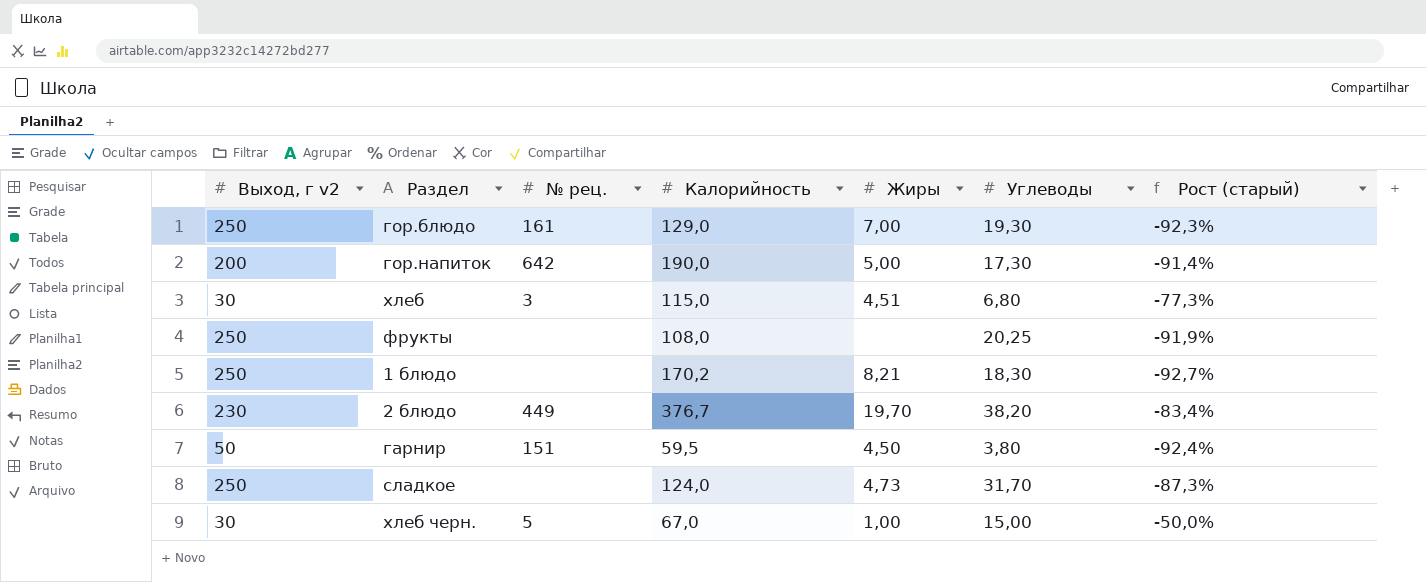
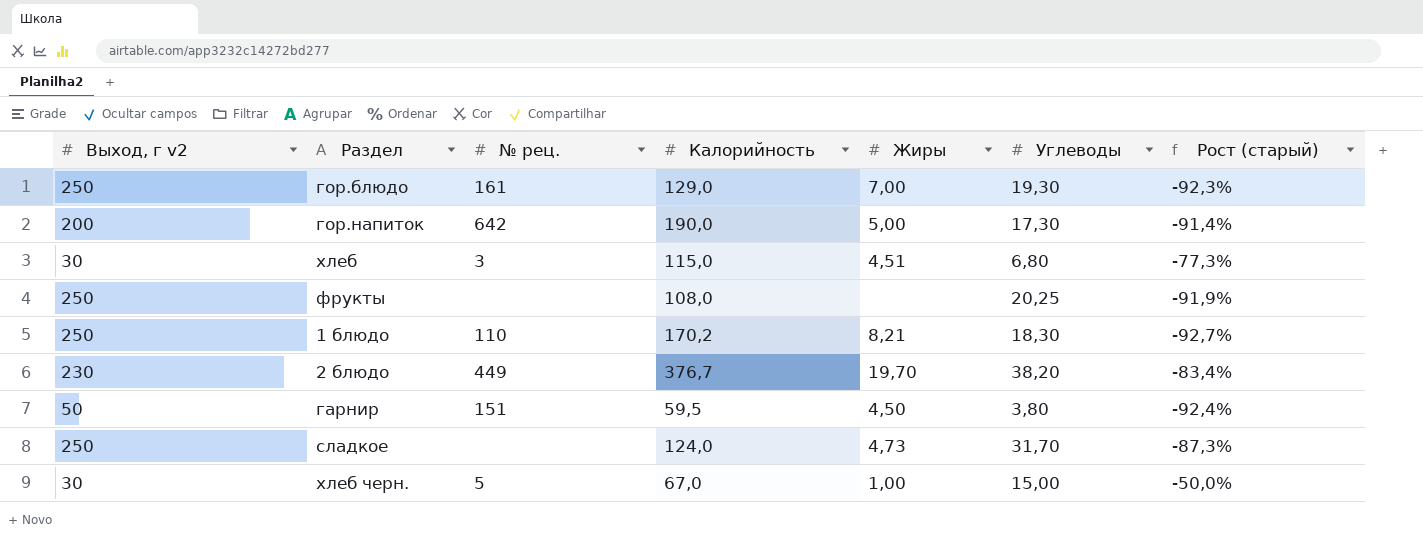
1 блюдо | № рец.: none -> 110

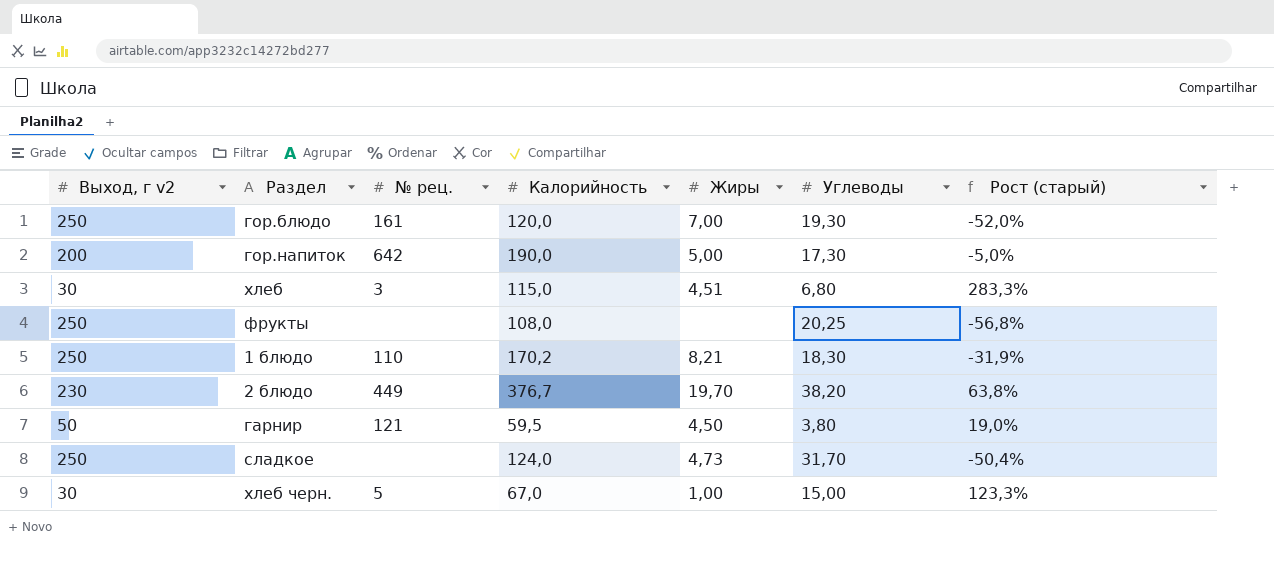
column Рост (старый) | formula: ([Углеводы] - [Выход, г v2]) / [Выход, г v2] -> ([Калорийность] - [Выход, г v2]) / [Выход, г v2]
гор.блюдо | Калорийность: 129,0 -> 120,0
гарнир | № рец.: 151 -> 121

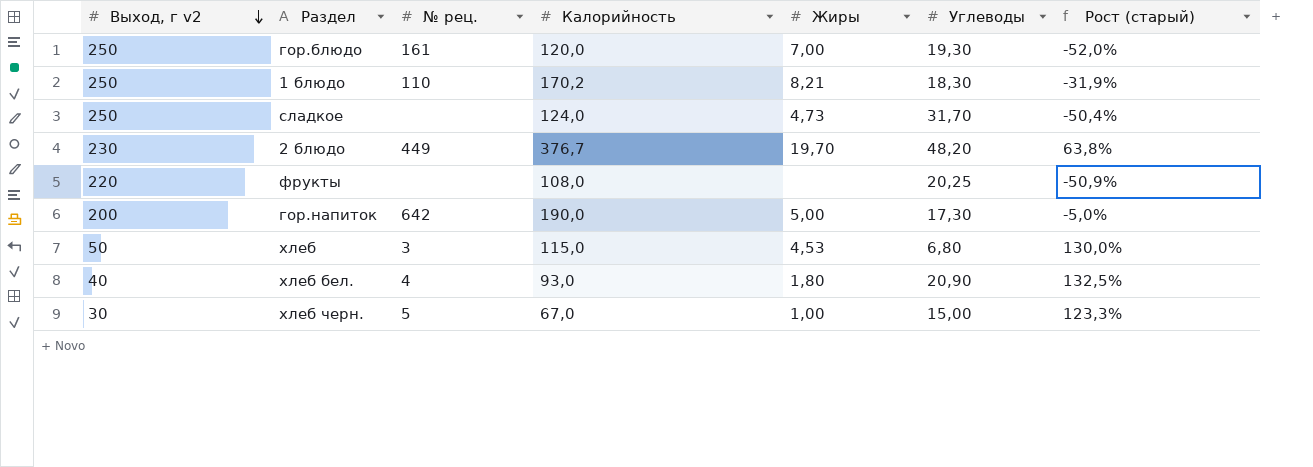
row order: none -> Выход, г v2 descending
row гарнир: 50 | 121 | 59,5 | 4,50 | 3,80 | 19,0% -> none
2 блюдо | Углеводы: 38,20 -> 48,20
фрукты | Выход, г v2: 250 -> 220
фрукты | Рост (старый): -56,8% -> -50,9%
хлеб | Выход, г v2: 30 -> 50
хлеб | Жиры: 4,51 -> 4,53
хлеб | Рост (старый): 283,3% -> 130,0%
row хлеб бел.: none -> 40 | 4 | 93,0 | 1,80 | 20,90 | 132,5%

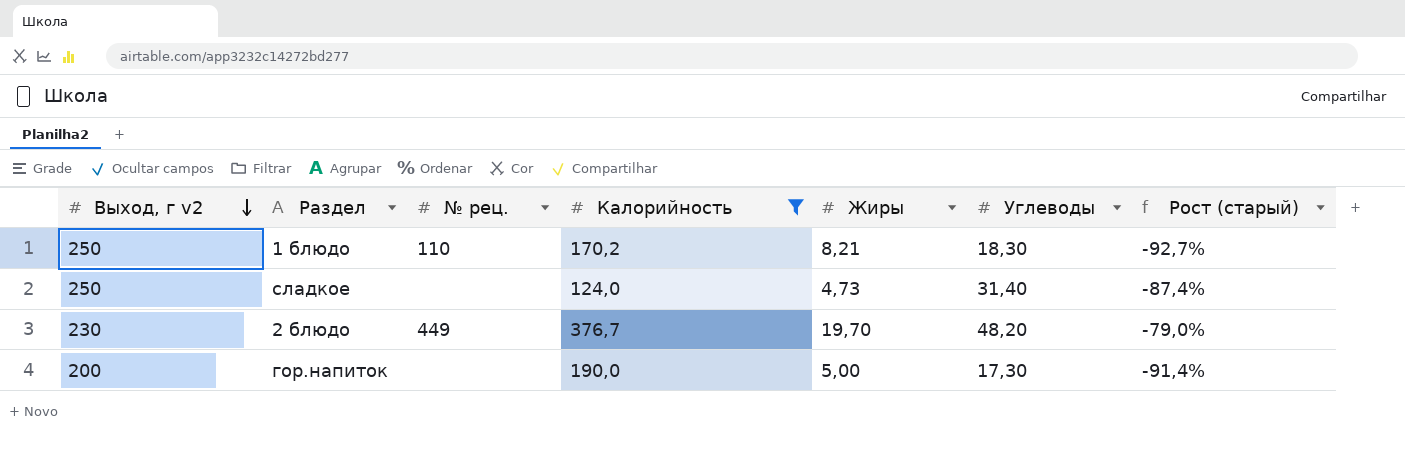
filter: none -> Калорийность >= 124,0
column Рост (старый) | formula: ([Калорийность] - [Выход, г v2]) / [Выход, г v2] -> ([Углеводы] - [Выход, г v2]) / [Выход, г v2]
сладкое | Углеводы: 31,70 -> 31,40
гор.напиток | № рец.: 642 -> none

